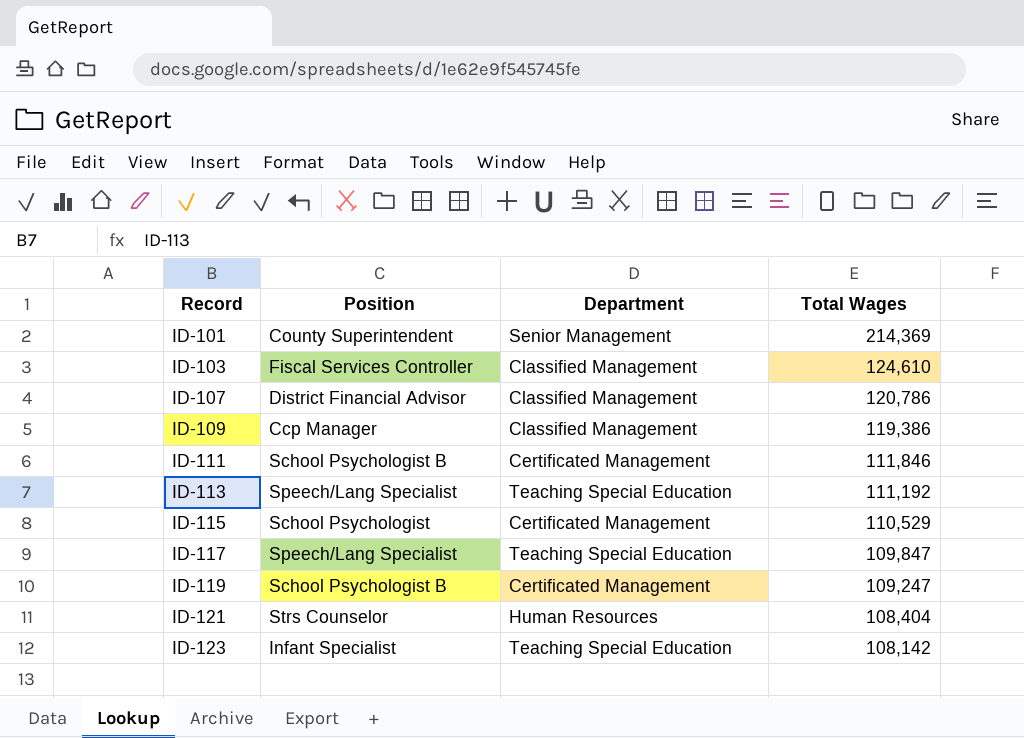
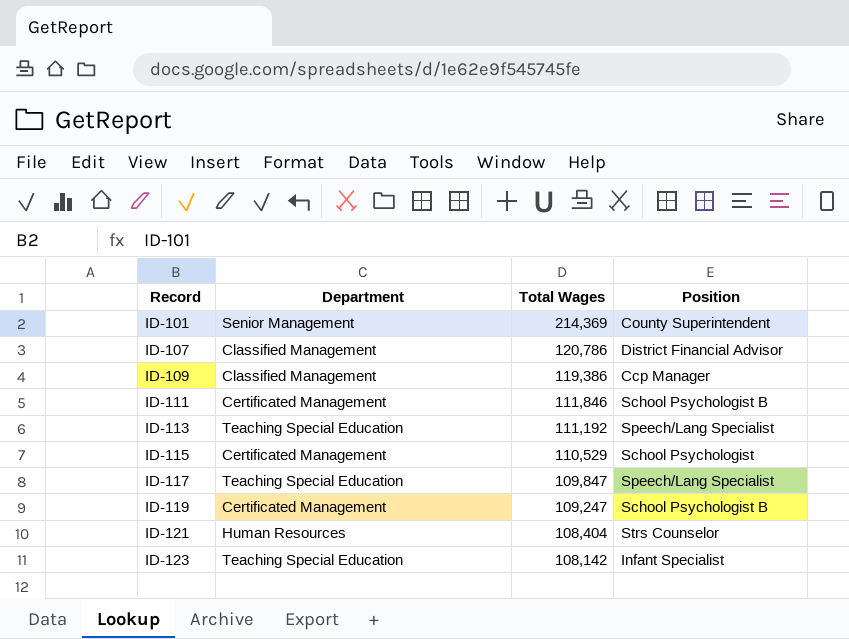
column Position | position: 2 -> 4
row ID-103: Fiscal Services Controller | Classified Management | 124,610 -> none

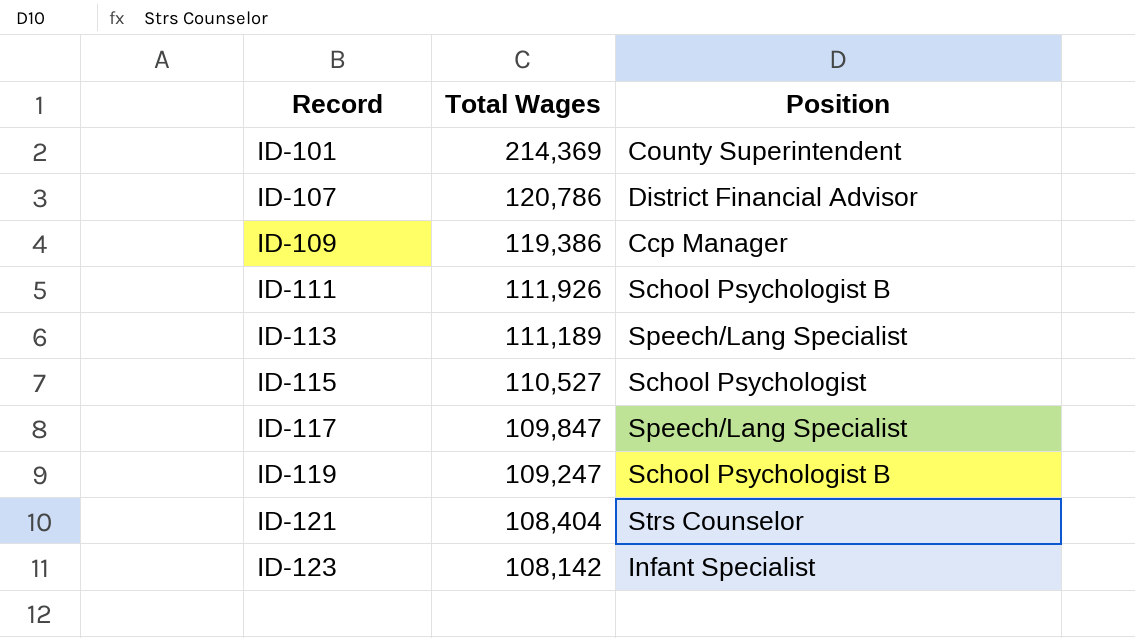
column Department | position: 2 -> none
ID-111 | Total Wages: 111,846 -> 111,926
ID-113 | Total Wages: 111,192 -> 111,189
ID-115 | Total Wages: 110,529 -> 110,527

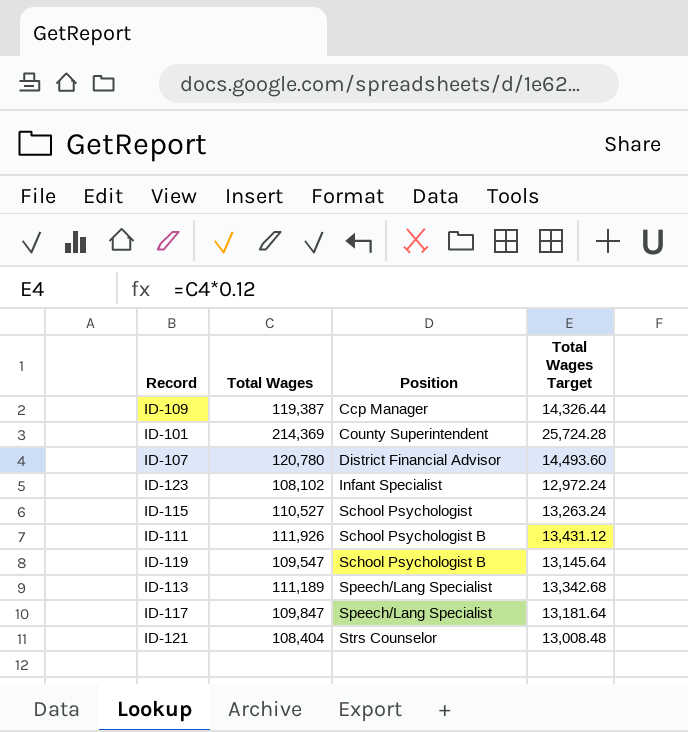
row order: Record ascending -> Position ascending
column Total Wages Target | formula: none -> [Total Wages] * 0.12
ID-109 | Total Wages: 119,386 -> 119,387
ID-107 | Total Wages: 120,786 -> 120,780
ID-123 | Total Wages: 108,142 -> 108,102
ID-119 | Total Wages: 109,247 -> 109,547

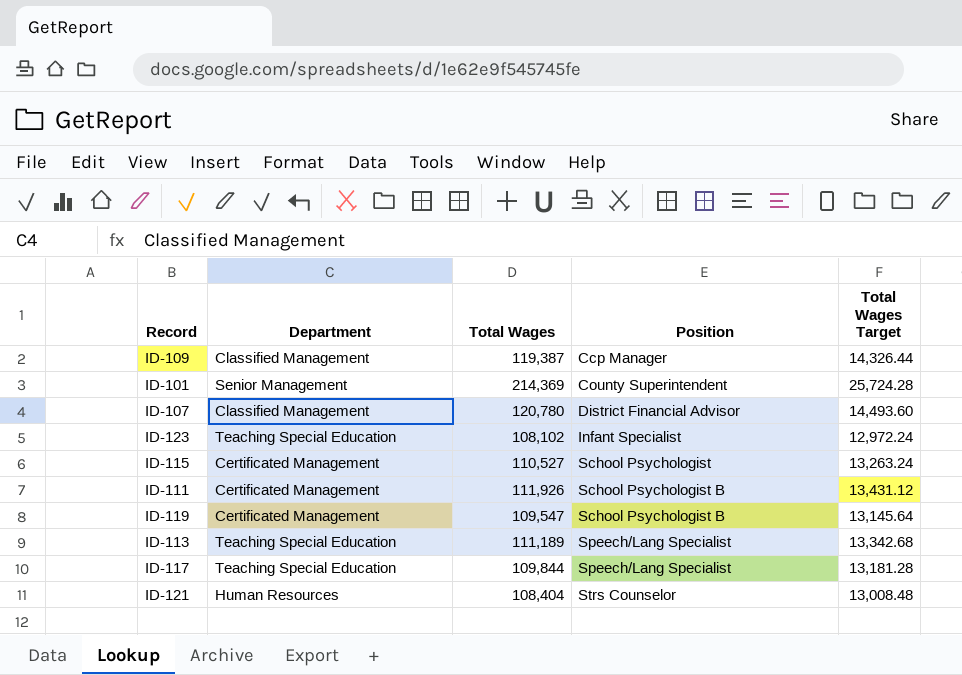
column Department | position: none -> 2
ID-117 | Total Wages: 109,847 -> 109,844
ID-117 | Total Wages Target: 13,181.64 -> 13,181.28

